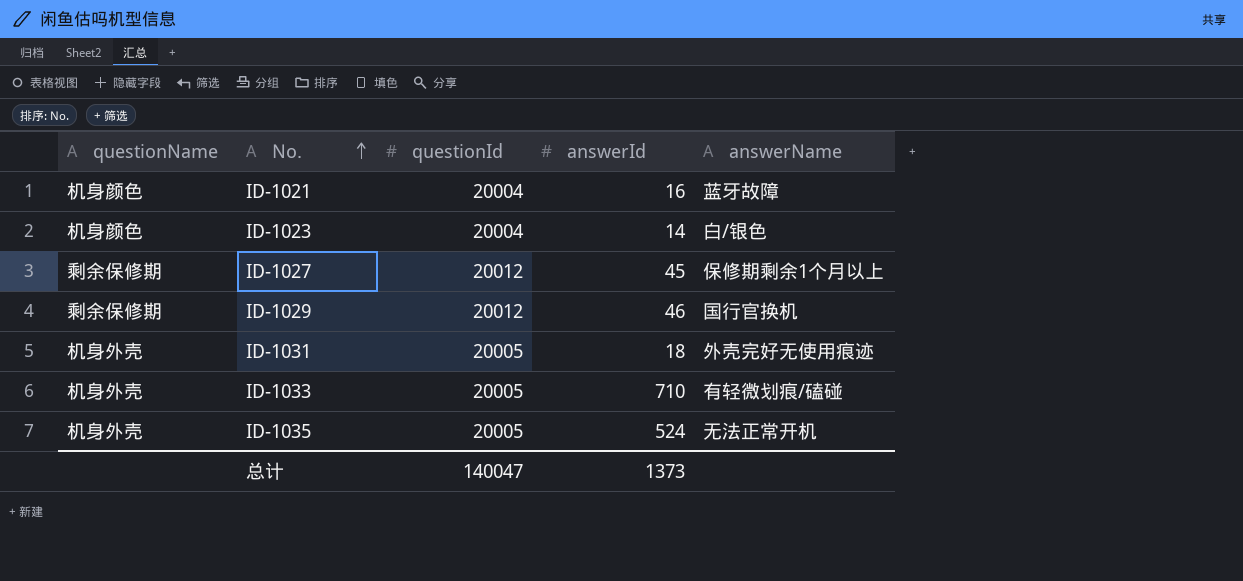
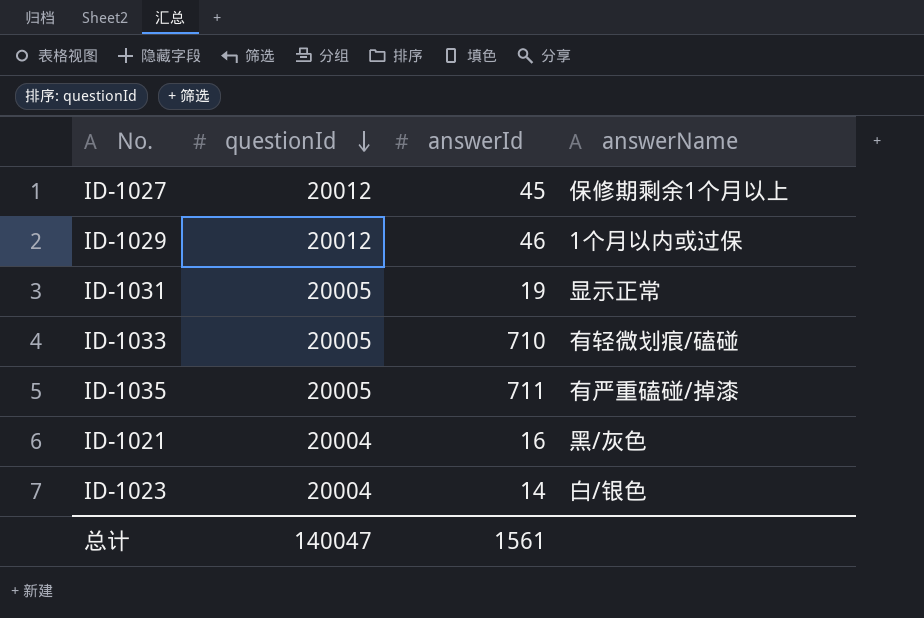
row order: No. ascending -> questionId descending
column questionName | position: 1 -> none
ID-1029 | answerName: 国行官换机 -> 1个月以内或过保
ID-1031 | answerId: 18 -> 19
ID-1031 | answerName: 外壳完好无使用痕迹 -> 显示正常
ID-1035 | answerId: 524 -> 711
ID-1035 | answerName: 无法正常开机 -> 有严重磕碰/掉漆
ID-1021 | answerName: 蓝牙故障 -> 黑/灰色
总计 | answerId: 1373 -> 1561

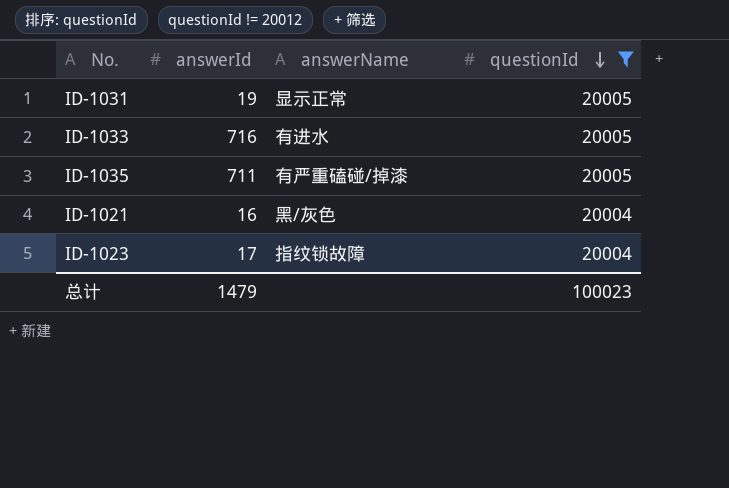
filter: none -> questionId != 20012
column questionId | position: 2 -> 4
ID-1033 | answerId: 710 -> 716
ID-1033 | answerName: 有轻微划痕/磕碰 -> 有进水
ID-1023 | answerId: 14 -> 17
ID-1023 | answerName: 白/银色 -> 指纹锁故障
总计 | answerId: 1561 -> 1479
总计 | questionId: 140047 -> 100023

